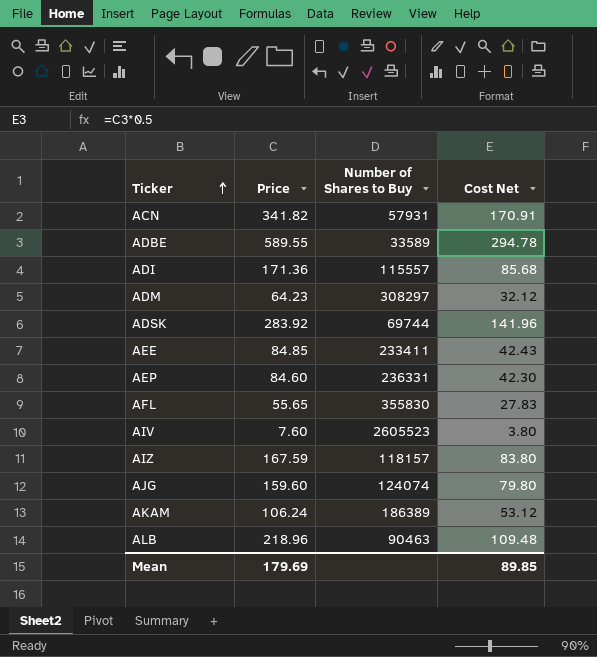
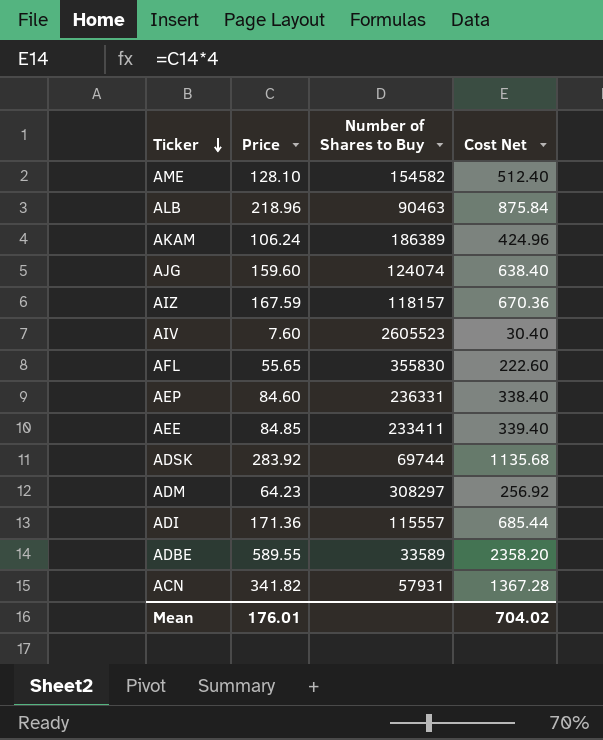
row order: Ticker ascending -> Ticker descending
column Cost Net | formula: [Price] * 0.5 -> [Price] * 4
row AME: none -> 128.10 | 154582 | 512.40
Mean | Price: 179.69 -> 176.01
Mean | Cost Net: 89.85 -> 704.02

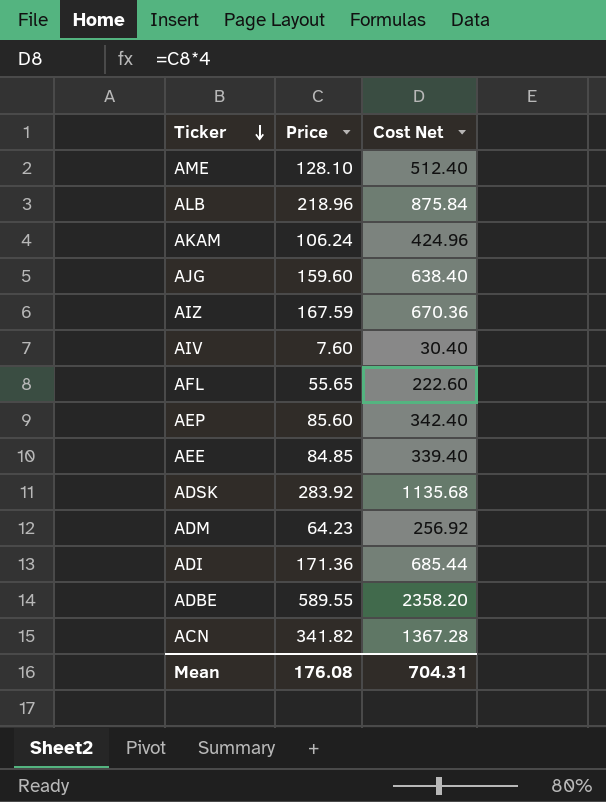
column Number of Shares to Buy | position: 3 -> none
AEP | Price: 84.60 -> 85.60
AEP | Cost Net: 338.40 -> 342.40
Mean | Price: 176.01 -> 176.08
Mean | Cost Net: 704.02 -> 704.31

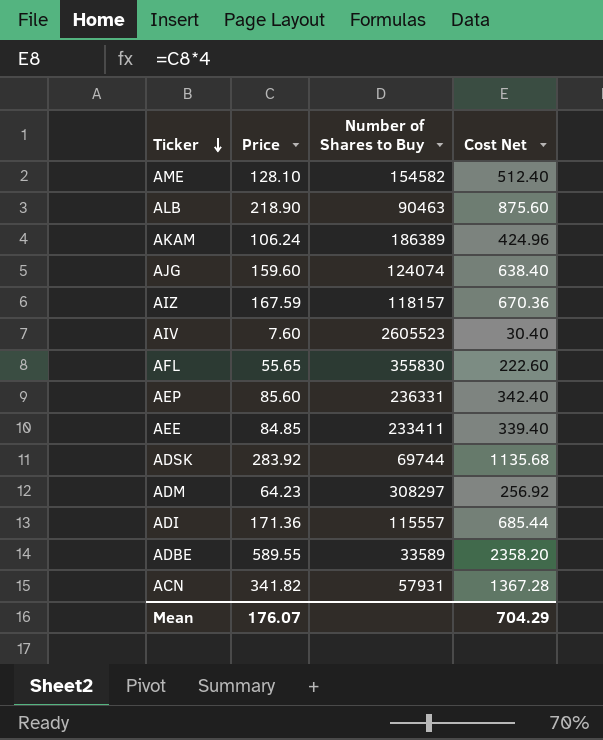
column Number of Shares to Buy | position: none -> 3
ALB | Price: 218.96 -> 218.90
ALB | Cost Net: 875.84 -> 875.60
Mean | Price: 176.08 -> 176.07
Mean | Cost Net: 704.31 -> 704.29

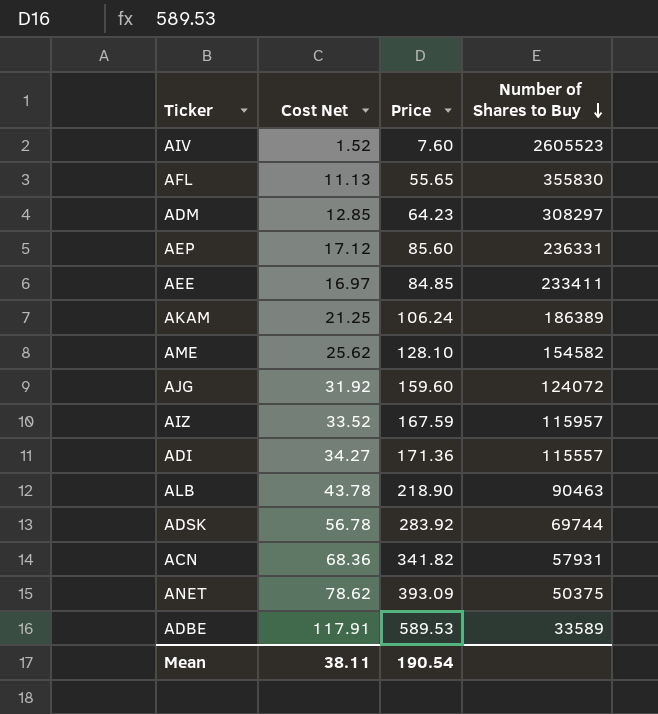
row order: Ticker descending -> Number of Shares to Buy descending
column Cost Net | formula: [Price] * 4 -> [Price] * 0.2
column Cost Net | position: 4 -> 2
AJG | Number of Shares to Buy: 124074 -> 124072
AIZ | Number of Shares to Buy: 118157 -> 115957
row ANET: none -> 78.62 | 393.09 | 50375
ADBE | Price: 589.55 -> 589.53
Mean | Cost Net: 704.29 -> 38.11
Mean | Price: 176.07 -> 190.54

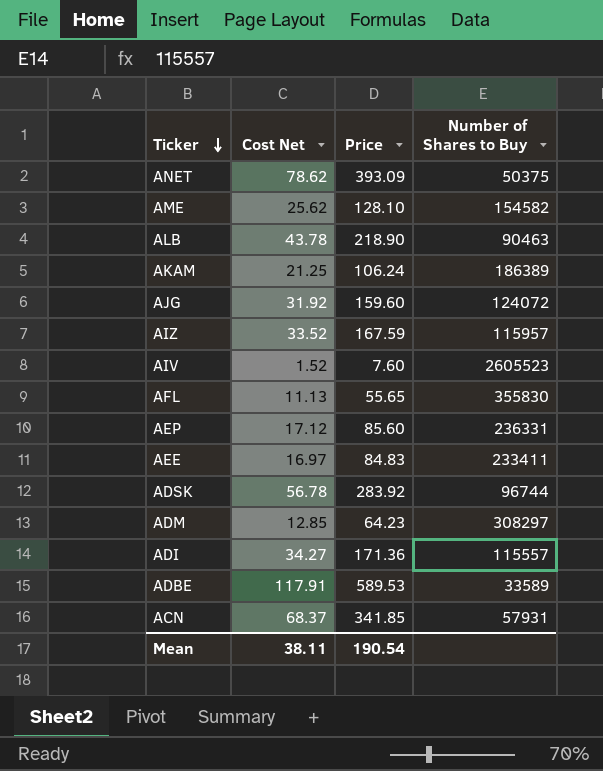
row order: Number of Shares to Buy descending -> Ticker descending
AEE | Price: 84.85 -> 84.83
ADSK | Number of Shares to Buy: 69744 -> 96744
ACN | Cost Net: 68.36 -> 68.37
ACN | Price: 341.82 -> 341.85

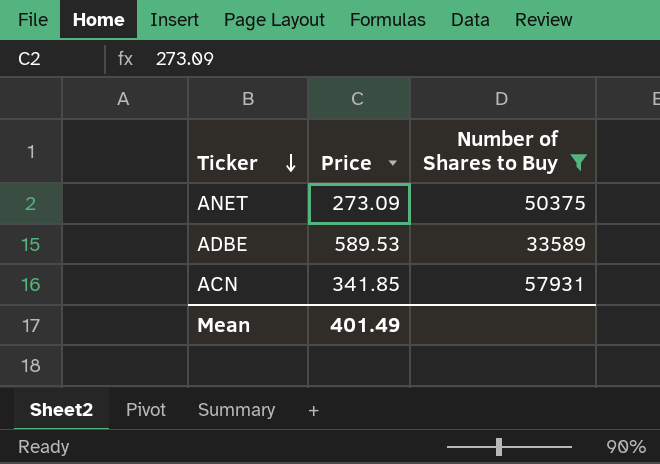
filter: none -> Number of Shares to Buy <= 57931
column Cost Net | formula: [Price] * 0.2 -> none
ANET | Price: 393.09 -> 273.09
Mean | Price: 190.54 -> 401.49

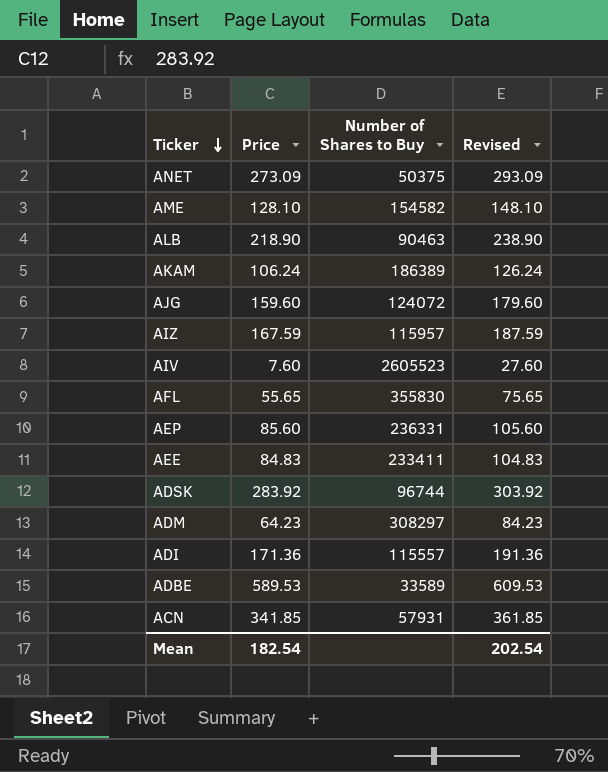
filter: Number of Shares to Buy <= 57931 -> none
column Revised | formula: none -> [Price] + 20
Mean | Price: 401.49 -> 182.54

